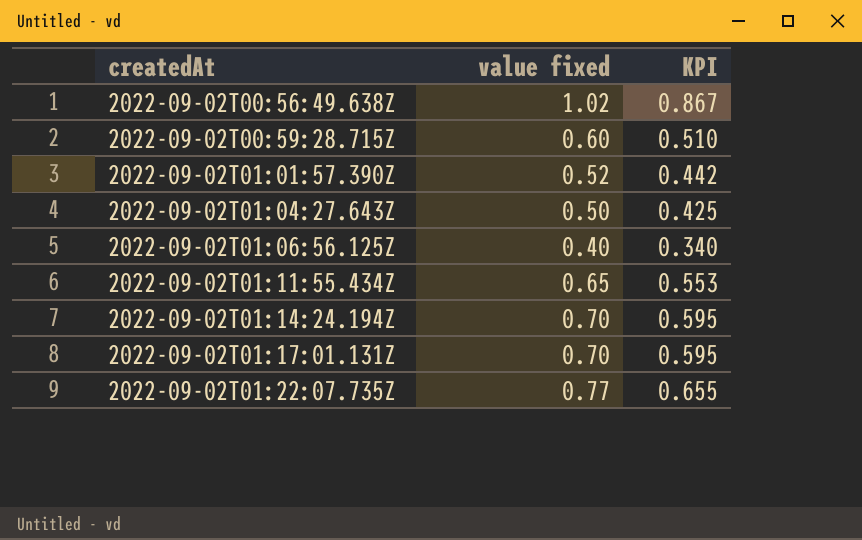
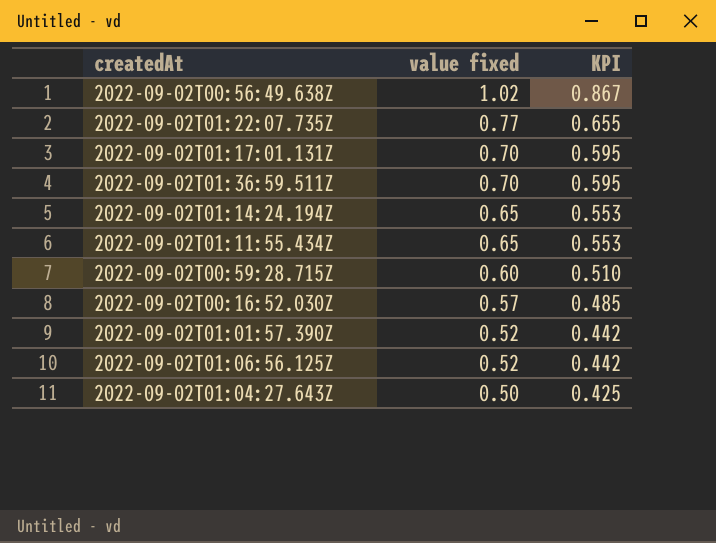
row order: createdAt ascending -> value fixed descending
row 2022-09-02T01:36:59.511Z: none -> 0.70 | 0.595
2022-09-02T01:14:24.194Z | value fixed: 0.70 -> 0.65
2022-09-02T01:14:24.194Z | KPI: 0.595 -> 0.553
row 2022-09-02T00:16:52.030Z: none -> 0.57 | 0.485
2022-09-02T01:06:56.125Z | value fixed: 0.40 -> 0.52
2022-09-02T01:06:56.125Z | KPI: 0.340 -> 0.442

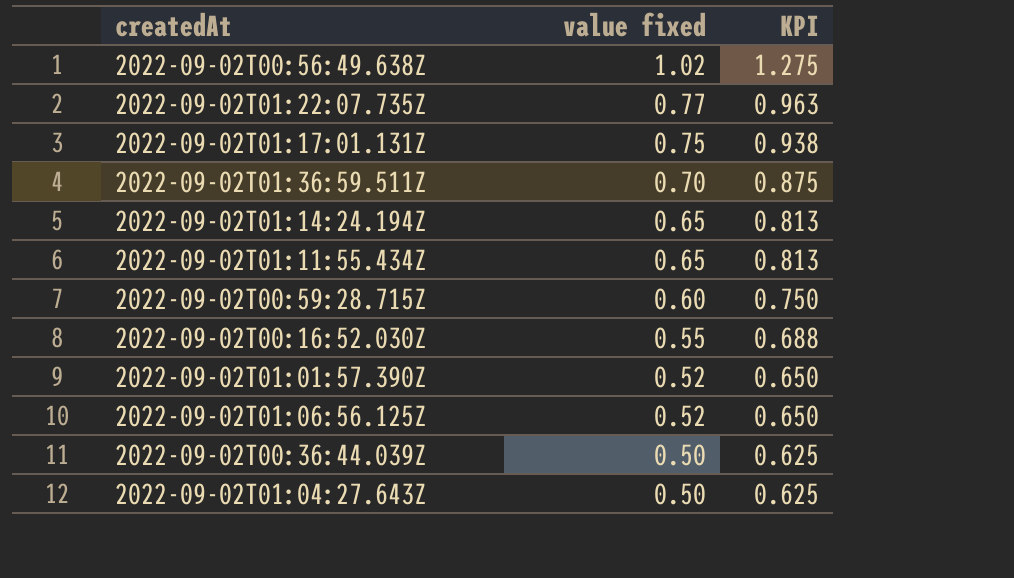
column KPI | formula: [value fixed] * 0.85 -> [value fixed] * 1.25
2022-09-02T01:17:01.131Z | value fixed: 0.70 -> 0.75
2022-09-02T00:16:52.030Z | value fixed: 0.57 -> 0.55
row 2022-09-02T00:36:44.039Z: none -> 0.50 | 0.625

